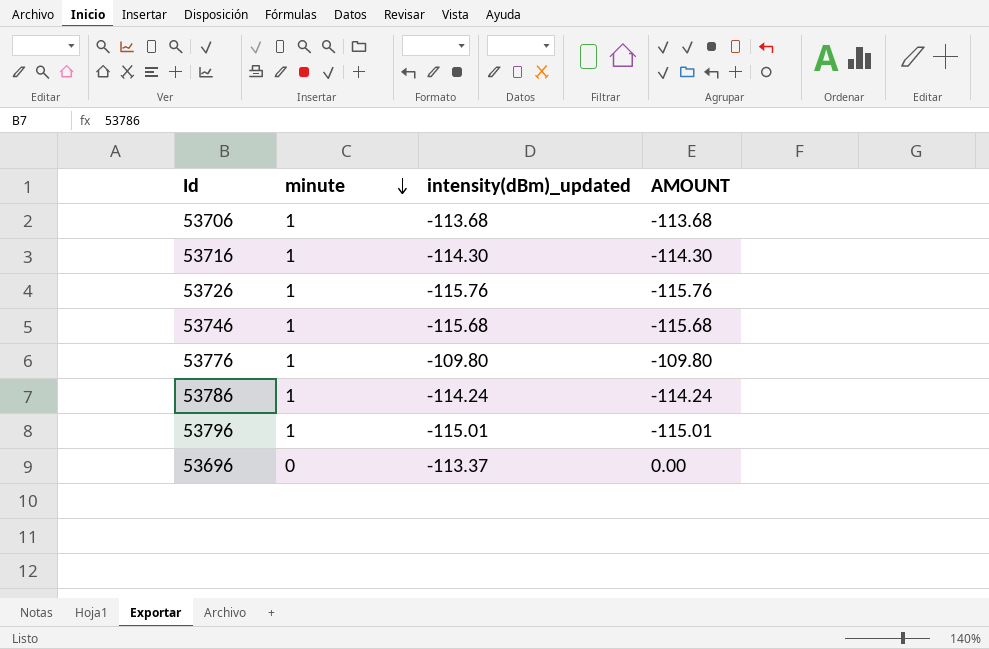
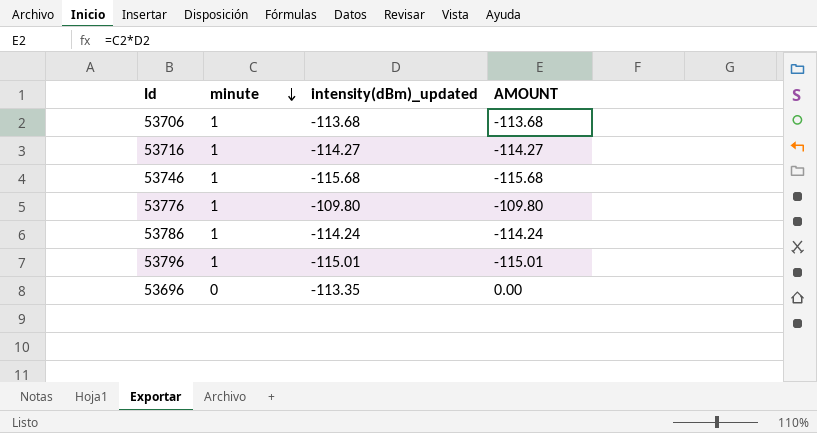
row 53726: 1 | -115.76 | -115.76 -> none
53716 | intensity(dBm)_updated: -114.30 -> -114.27
53716 | AMOUNT: -114.30 -> -114.27
53696 | intensity(dBm)_updated: -113.37 -> -113.35

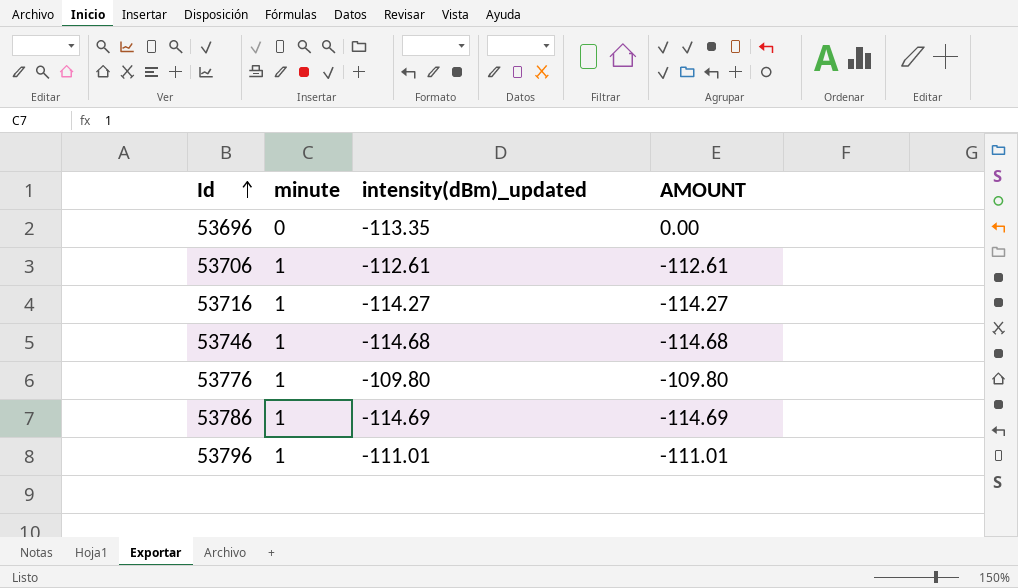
row order: minute descending -> Id ascending
53706 | intensity(dBm)_updated: -113.68 -> -112.61
53706 | AMOUNT: -113.68 -> -112.61
53746 | intensity(dBm)_updated: -115.68 -> -114.68
53746 | AMOUNT: -115.68 -> -114.68
53786 | intensity(dBm)_updated: -114.24 -> -114.69
53786 | AMOUNT: -114.24 -> -114.69
53796 | intensity(dBm)_updated: -115.01 -> -111.01
53796 | AMOUNT: -115.01 -> -111.01

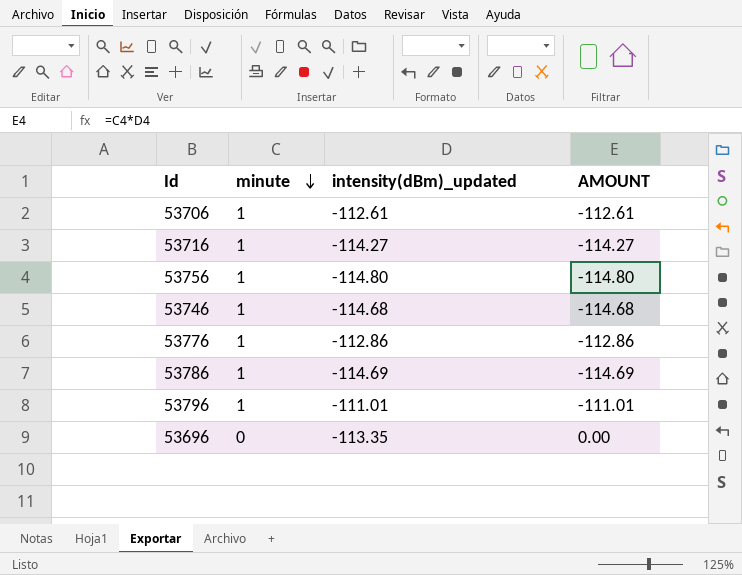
row order: Id ascending -> minute descending
row 53756: none -> 1 | -114.80 | -114.80
53776 | intensity(dBm)_updated: -109.80 -> -112.86
53776 | AMOUNT: -109.80 -> -112.86

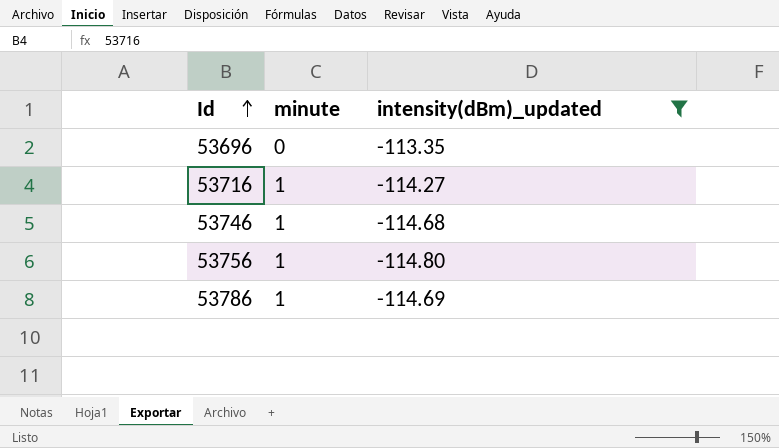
filter: none -> intensity(dBm)_updated <= -113.35
row order: minute descending -> Id ascending
column AMOUNT | formula: [minute] * [intensity(dBm)_updated] -> none

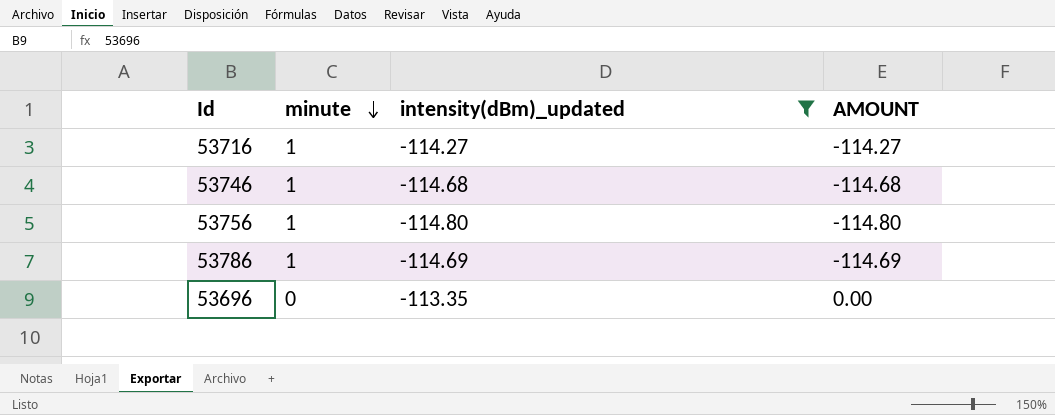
row order: Id ascending -> minute descending
column AMOUNT | formula: none -> [minute] * [intensity(dBm)_updated]

